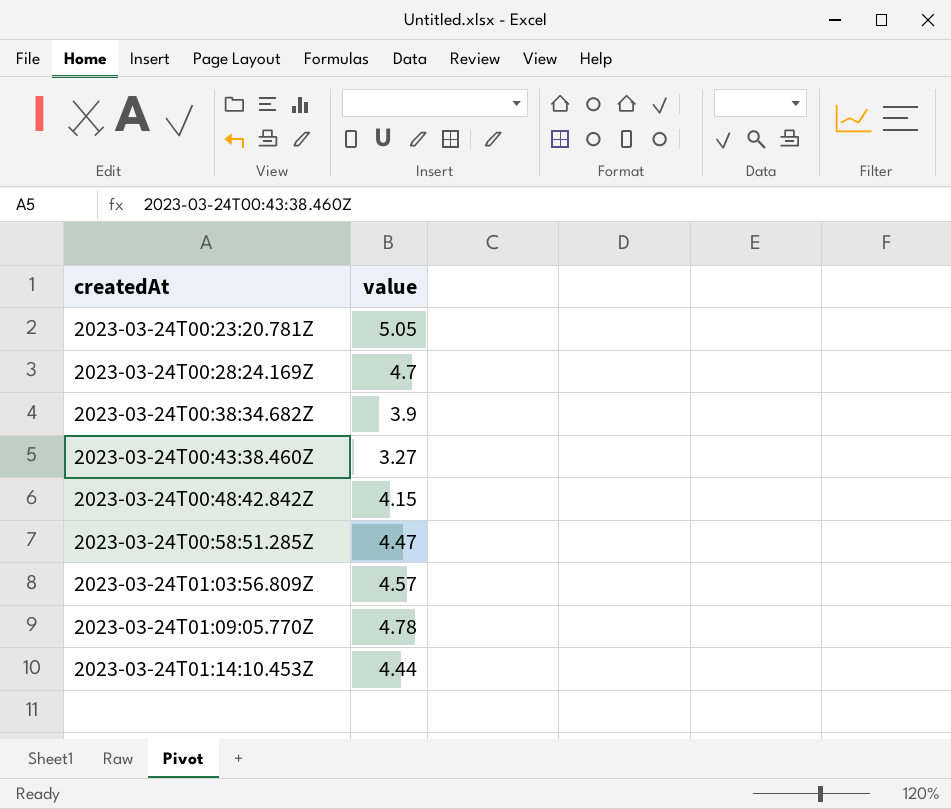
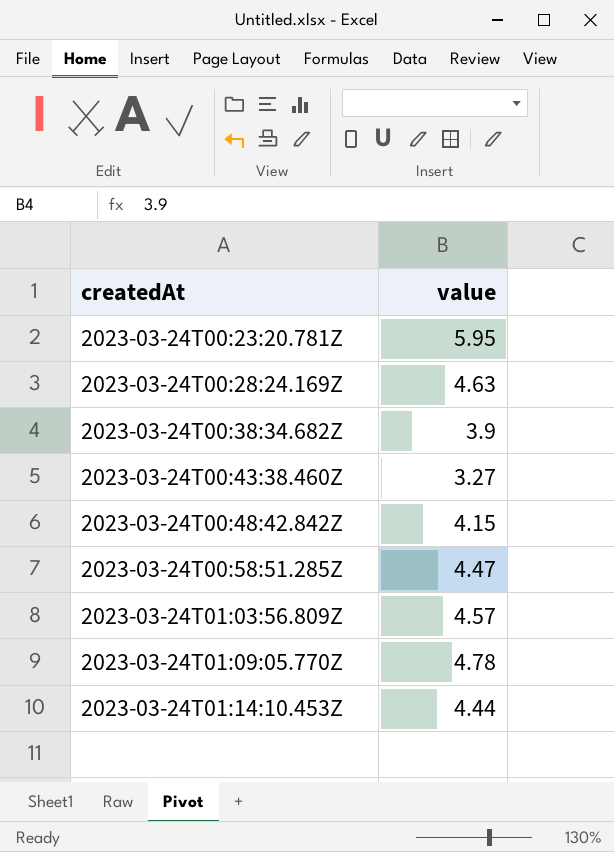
2023-03-24T00:23:20.781Z | value: 5.05 -> 5.95
2023-03-24T00:28:24.169Z | value: 4.7 -> 4.63

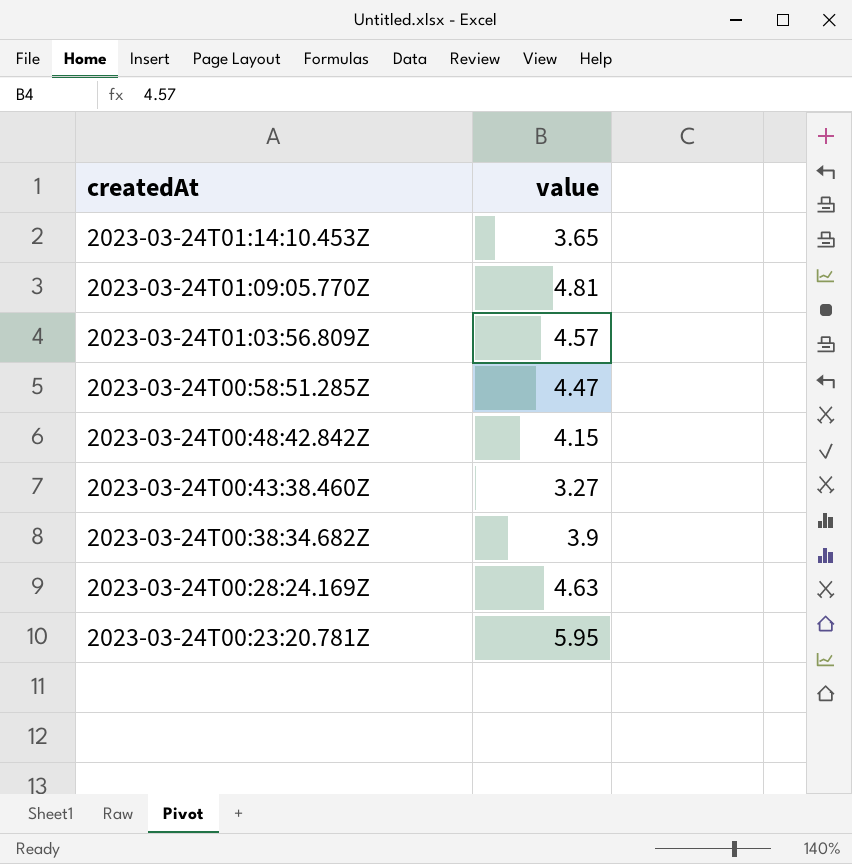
row order: createdAt ascending -> createdAt descending
2023-03-24T01:14:10.453Z | value: 4.44 -> 3.65
2023-03-24T01:09:05.770Z | value: 4.78 -> 4.81

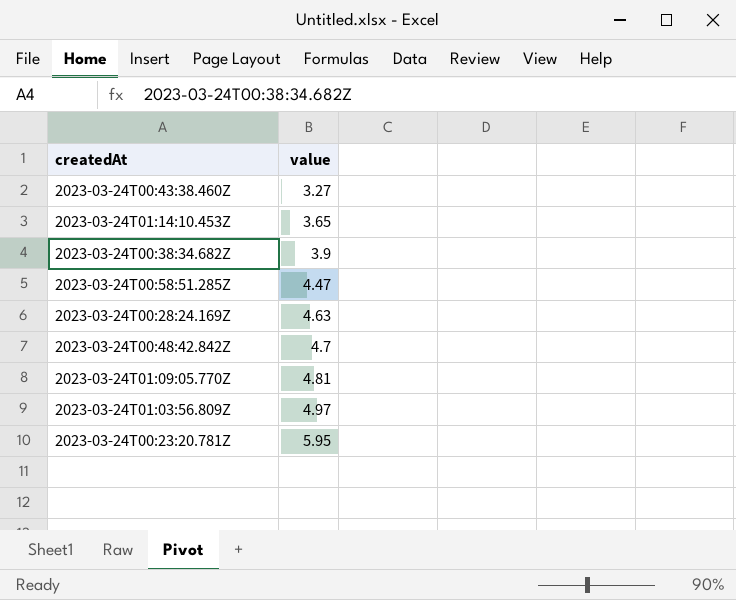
row order: createdAt descending -> value ascending
2023-03-24T00:48:42.842Z | value: 4.15 -> 4.7
2023-03-24T01:03:56.809Z | value: 4.57 -> 4.97

